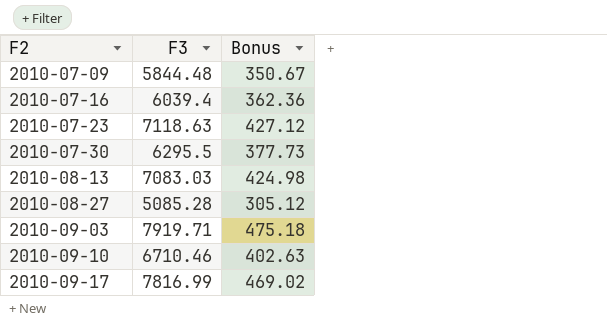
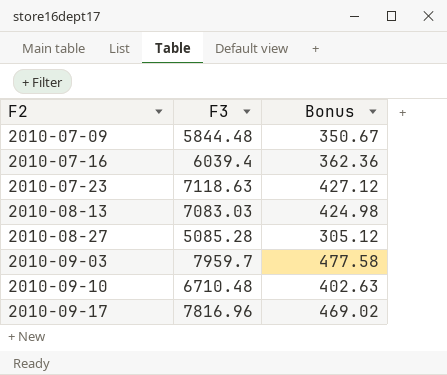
row 2010-07-30: 6295.5 | 377.73 -> none
2010-09-03 | F3: 7919.71 -> 7959.7
2010-09-03 | Bonus: 475.18 -> 477.58
2010-09-10 | F3: 6710.46 -> 6710.48
2010-09-17 | F3: 7816.99 -> 7816.96

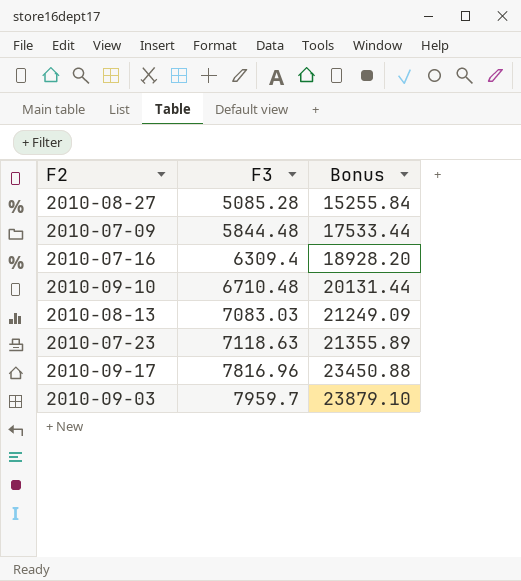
row order: F2 ascending -> F3 ascending
column Bonus | formula: [F3] * 0.06 -> [F3] * 3
2010-07-16 | F3: 6039.4 -> 6309.4

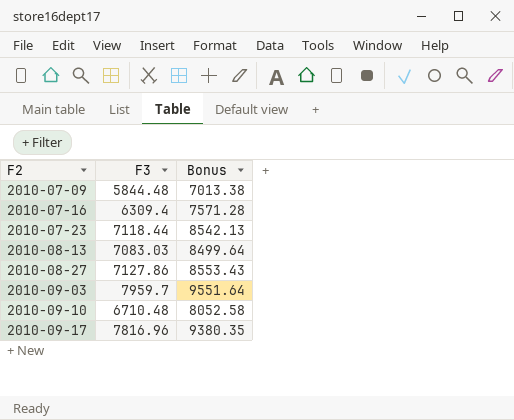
row order: F3 ascending -> F2 ascending
column Bonus | formula: [F3] * 3 -> [F3] * 1.2
2010-07-23 | F3: 7118.63 -> 7118.44
2010-08-27 | F3: 5085.28 -> 7127.86

